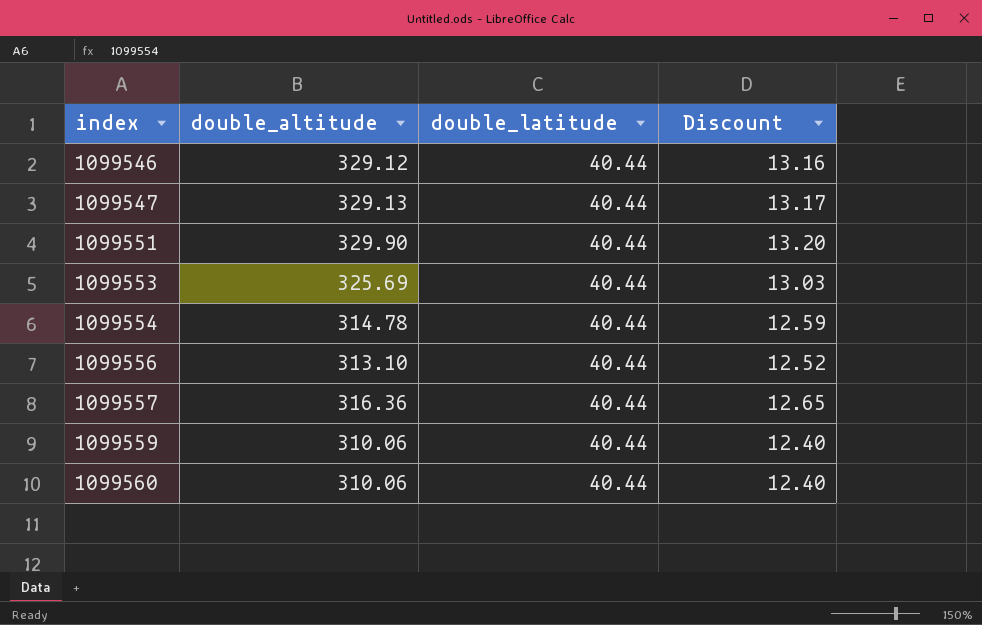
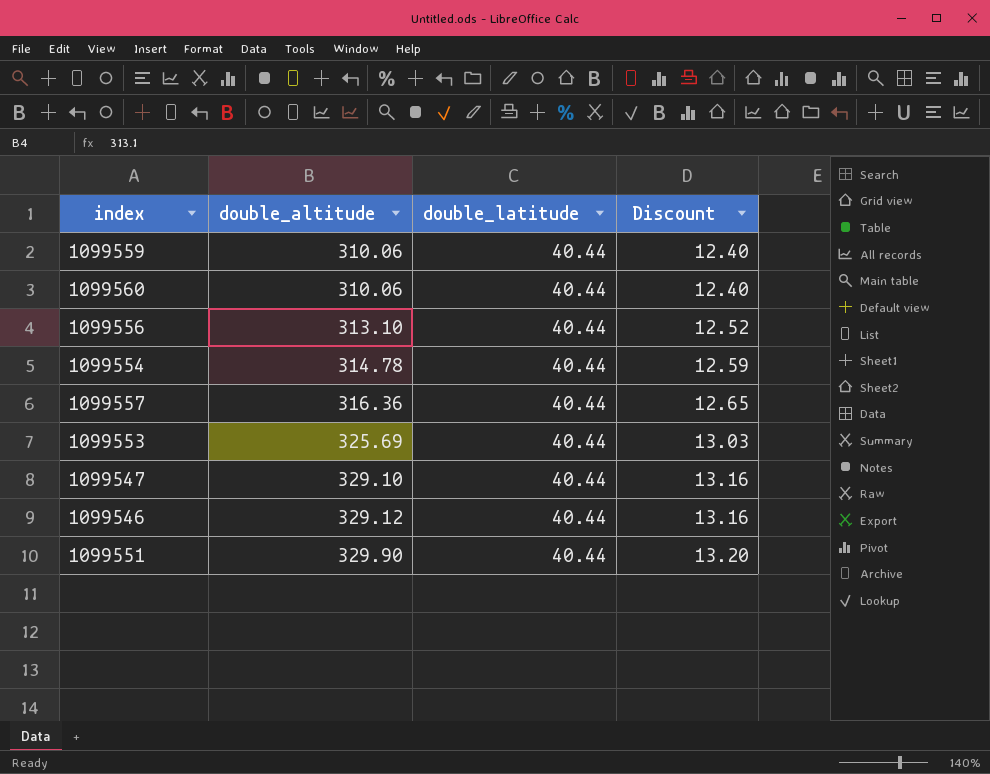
row order: index ascending -> double_altitude ascending
1099547 | double_altitude: 329.13 -> 329.10
1099547 | Discount: 13.17 -> 13.16

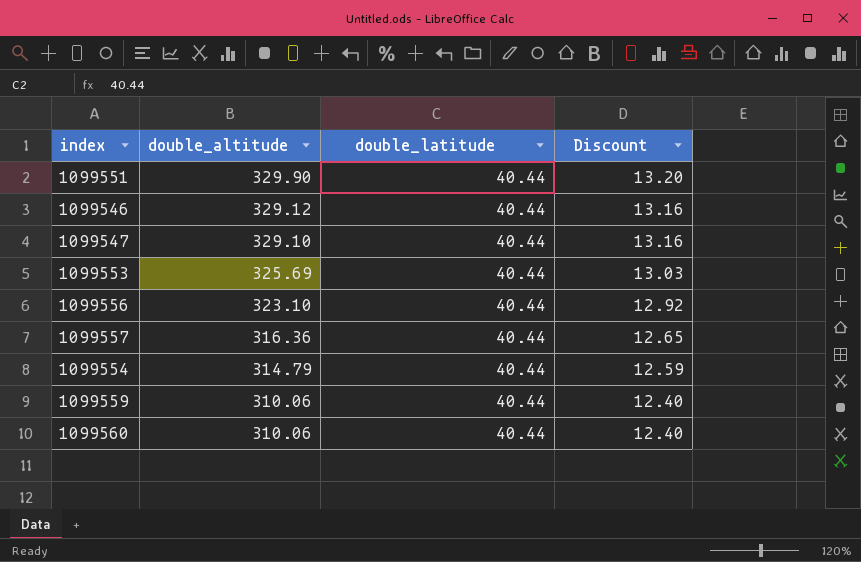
row order: double_altitude ascending -> double_altitude descending
1099556 | double_altitude: 313.10 -> 323.10
1099556 | Discount: 12.52 -> 12.92
1099554 | double_altitude: 314.78 -> 314.79

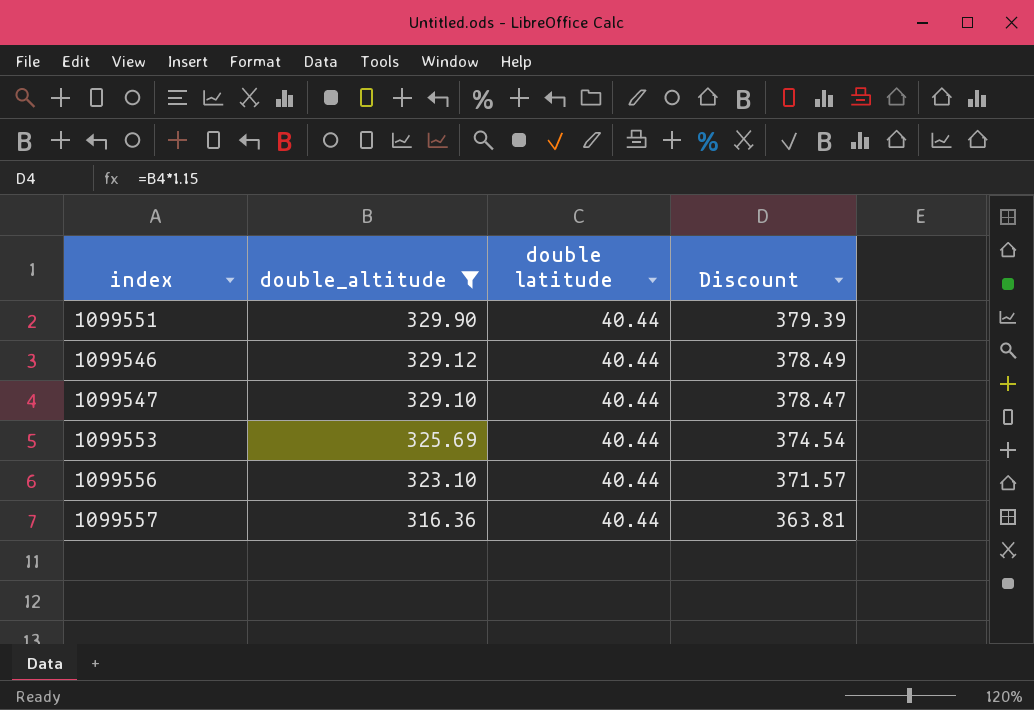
filter: none -> double_altitude >= 316.36
column name: double_latitude -> double latitude
column Discount | formula: [double_altitude] * 0.04 -> [double_altitude] * 1.15

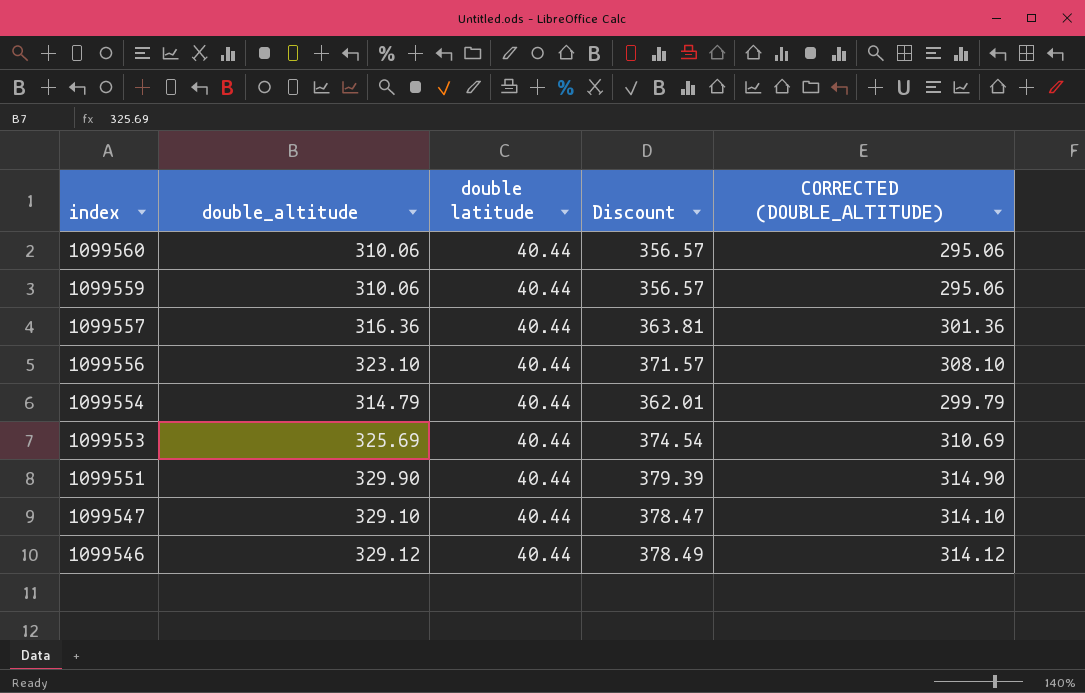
filter: double_altitude >= 316.36 -> none
row order: double_altitude descending -> index descending
column CORRECTED (DOUBLE_ALTITUDE) | formula: none -> [double_altitude] - 15

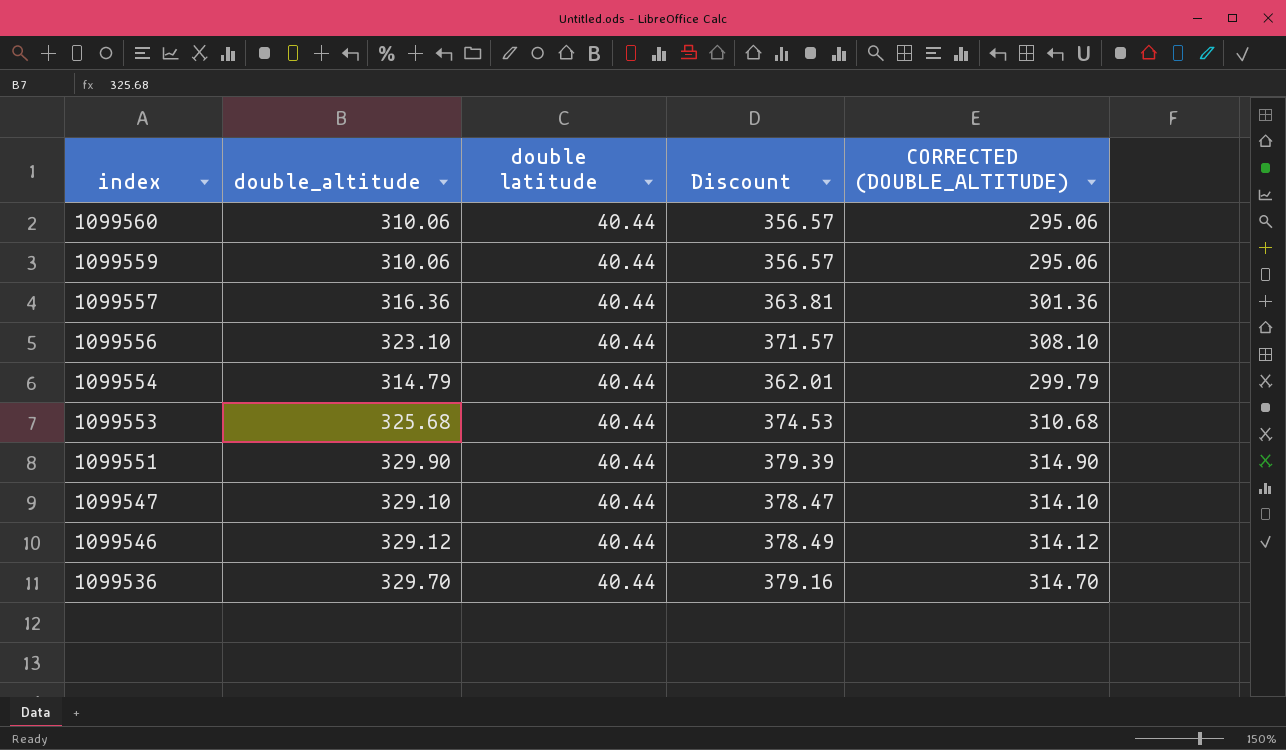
1099553 | double_altitude: 325.69 -> 325.68
1099553 | Discount: 374.54 -> 374.53
1099553 | CORRECTED (DOUBLE_ALTITUDE): 310.69 -> 310.68
row 1099536: none -> 329.70 | 40.44 | 379.16 | 314.70

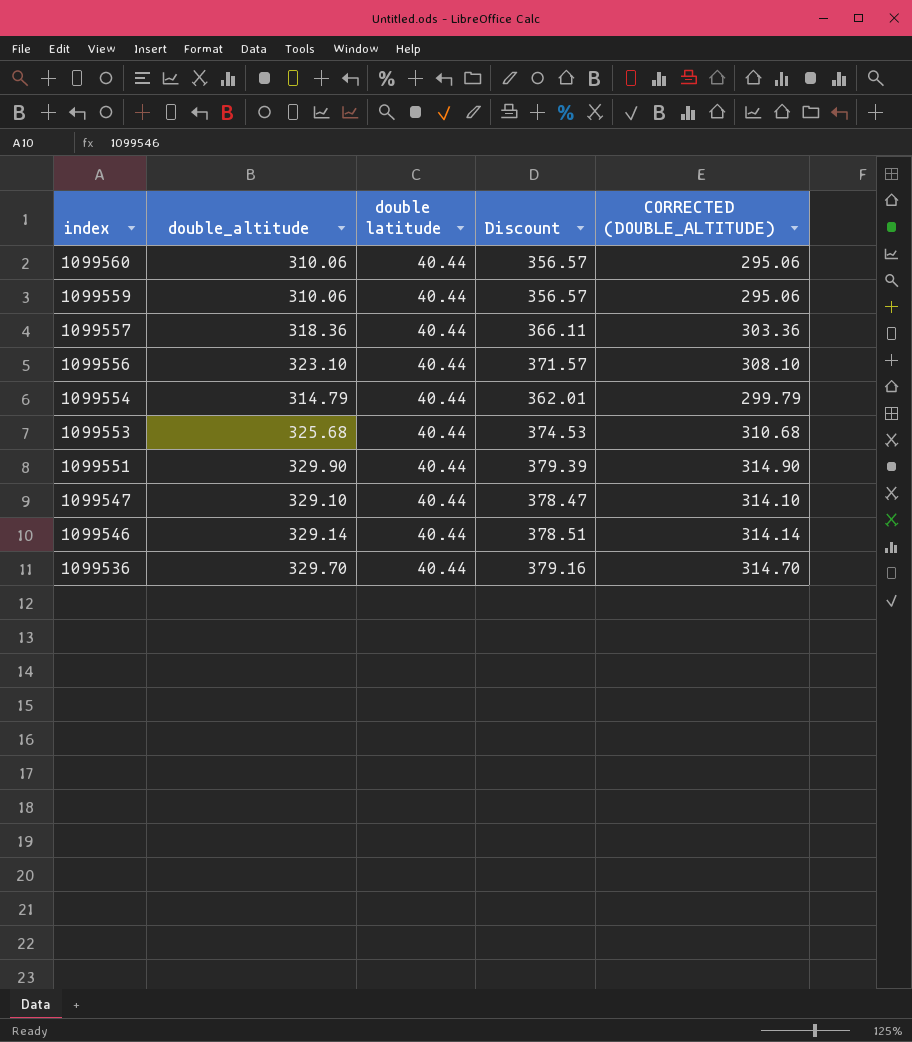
1099557 | double_altitude: 316.36 -> 318.36
1099557 | Discount: 363.81 -> 366.11
1099557 | CORRECTED (DOUBLE_ALTITUDE): 301.36 -> 303.36
1099546 | double_altitude: 329.12 -> 329.14
1099546 | Discount: 378.49 -> 378.51
1099546 | CORRECTED (DOUBLE_ALTITUDE): 314.12 -> 314.14

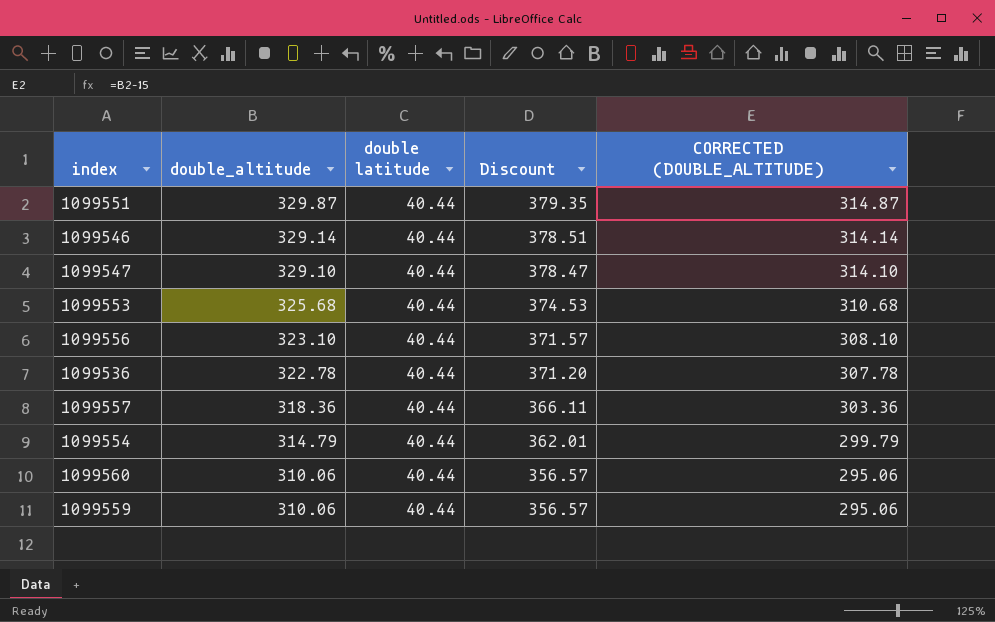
row order: index descending -> double_altitude descending
1099551 | double_altitude: 329.90 -> 329.87
1099551 | Discount: 379.39 -> 379.35
1099551 | CORRECTED (DOUBLE_ALTITUDE): 314.90 -> 314.87
1099536 | double_altitude: 329.70 -> 322.78
1099536 | Discount: 379.16 -> 371.20
1099536 | CORRECTED (DOUBLE_ALTITUDE): 314.70 -> 307.78

